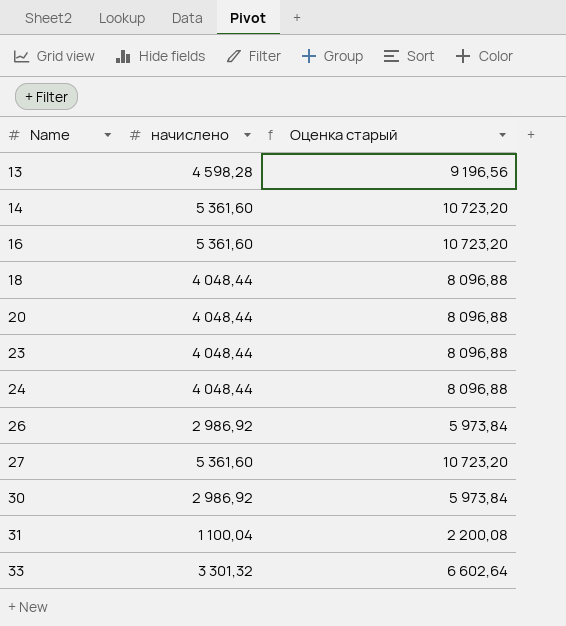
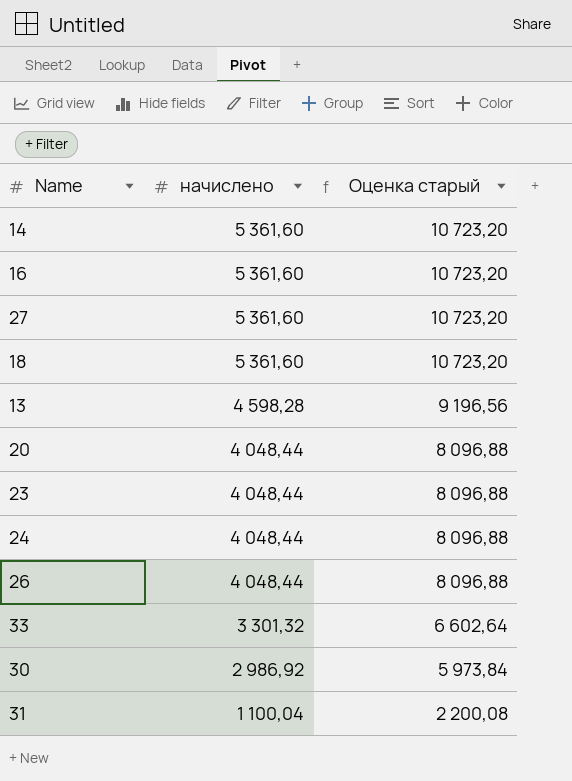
row order: Name ascending -> начислено descending
18 | начислено: 4 048,44 -> 5 361,60
18 | Оценка старый: 8 096,88 -> 10 723,20
26 | начислено: 2 986,92 -> 4 048,44
26 | Оценка старый: 5 973,84 -> 8 096,88

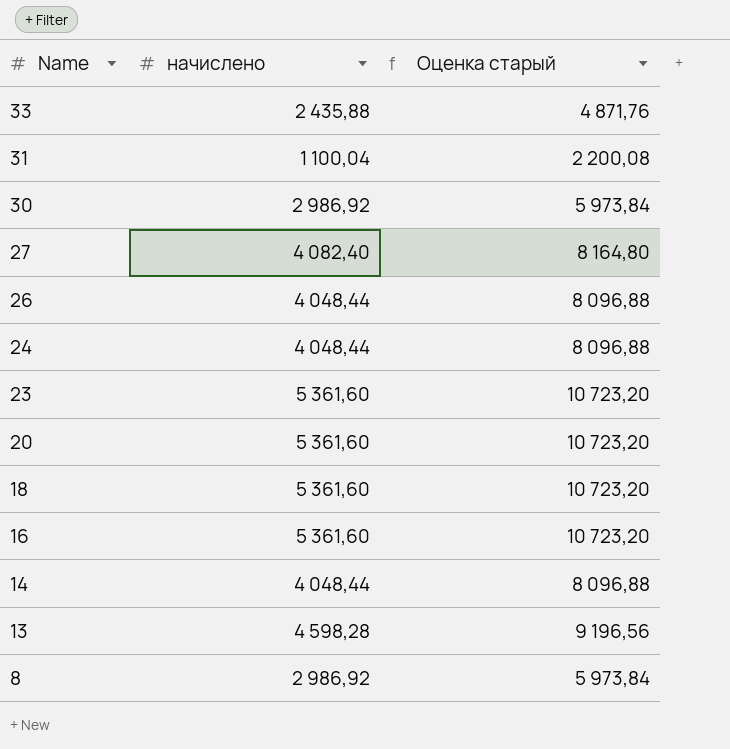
row order: начислено descending -> Name descending
33 | начислено: 3 301,32 -> 2 435,88
33 | Оценка старый: 6 602,64 -> 4 871,76
27 | начислено: 5 361,60 -> 4 082,40
27 | Оценка старый: 10 723,20 -> 8 164,80
23 | начислено: 4 048,44 -> 5 361,60
23 | Оценка старый: 8 096,88 -> 10 723,20
20 | начислено: 4 048,44 -> 5 361,60
20 | Оценка старый: 8 096,88 -> 10 723,20
14 | начислено: 5 361,60 -> 4 048,44
14 | Оценка старый: 10 723,20 -> 8 096,88
row 8: none -> 2 986,92 | 5 973,84

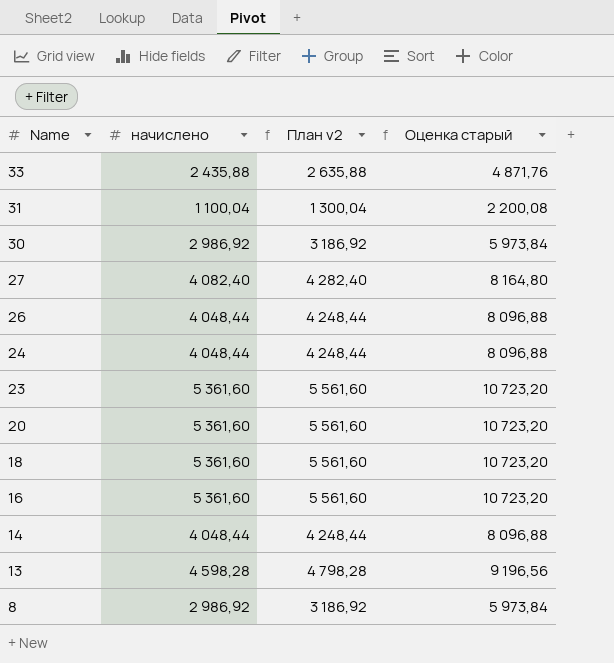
column План v2 | formula: none -> [начислено] + 200

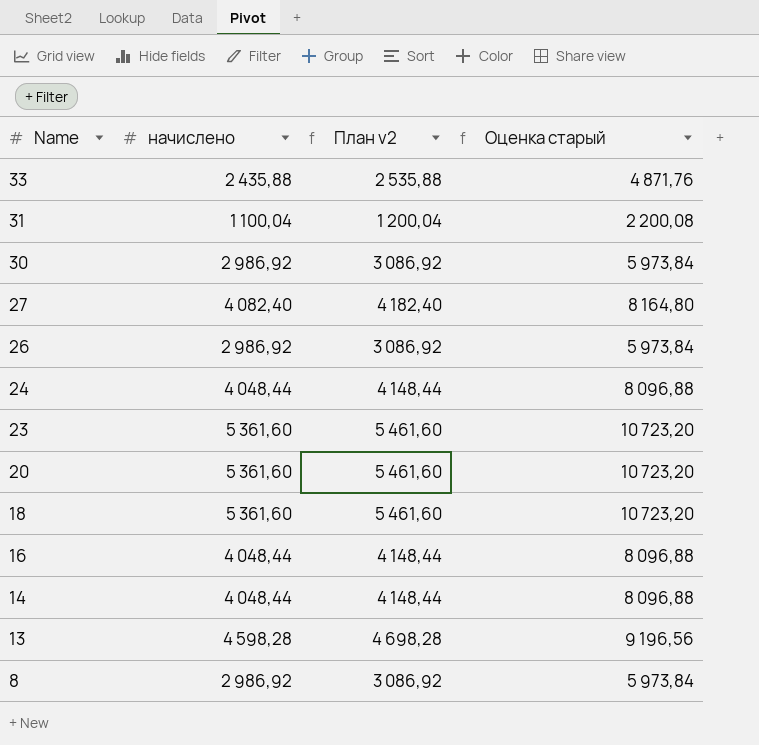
column План v2 | formula: [начислено] + 200 -> [начислено] + 100
26 | начислено: 4 048,44 -> 2 986,92
26 | Оценка старый: 8 096,88 -> 5 973,84
16 | начислено: 5 361,60 -> 4 048,44
16 | Оценка старый: 10 723,20 -> 8 096,88

